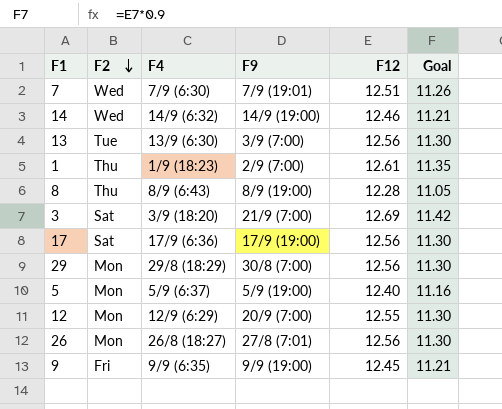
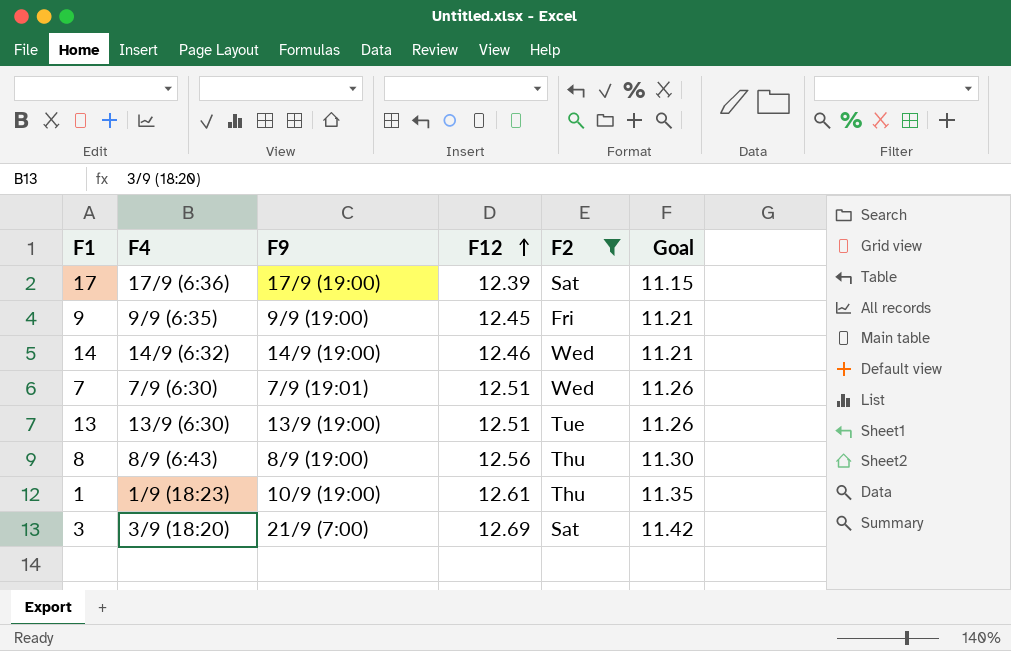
filter: none -> F2 != Mon
row order: F2 descending -> F12 ascending
column F2 | position: 2 -> 5
17 | F12: 12.56 -> 12.39
17 | Goal: 11.30 -> 11.15
13 | F9: 3/9 (7:00) -> 13/9 (19:00)
13 | F12: 12.56 -> 12.51
13 | Goal: 11.30 -> 11.26
8 | F12: 12.28 -> 12.56
8 | Goal: 11.05 -> 11.30
1 | F9: 2/9 (7:00) -> 10/9 (19:00)

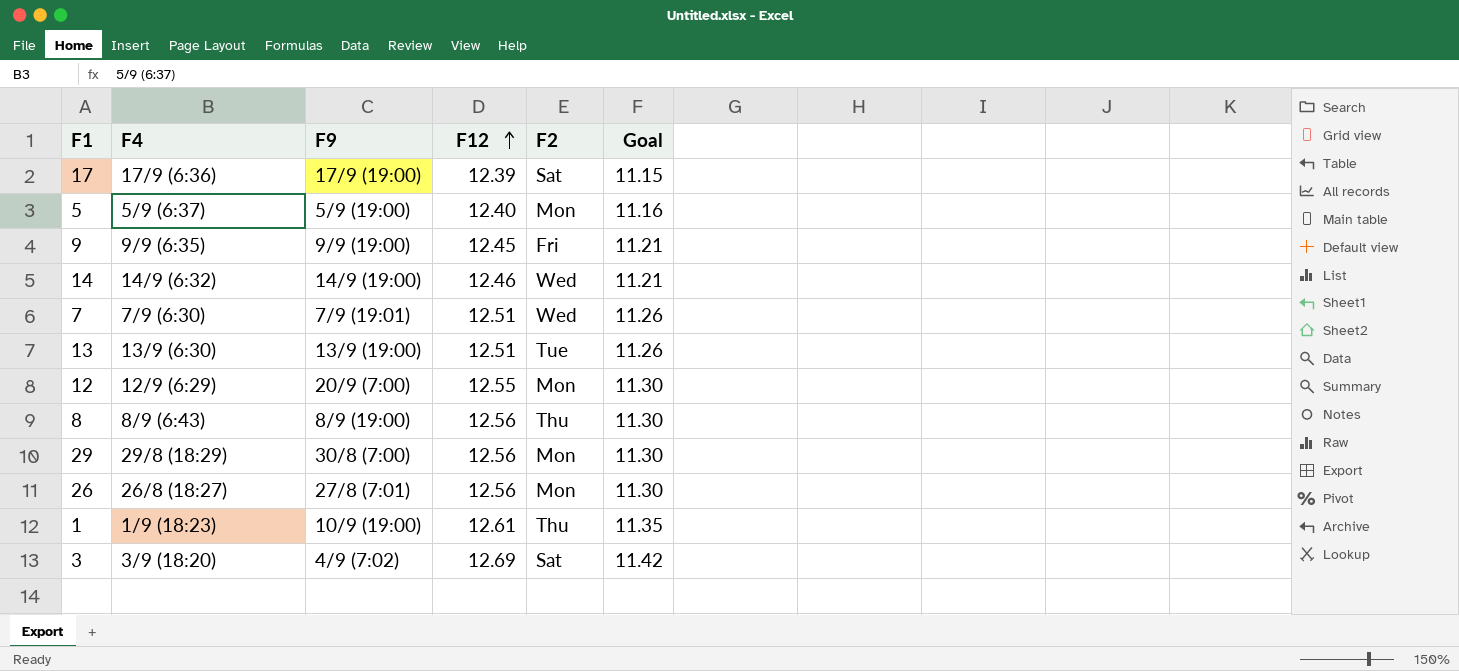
filter: F2 != Mon -> none
3 | F9: 21/9 (7:00) -> 4/9 (7:02)

